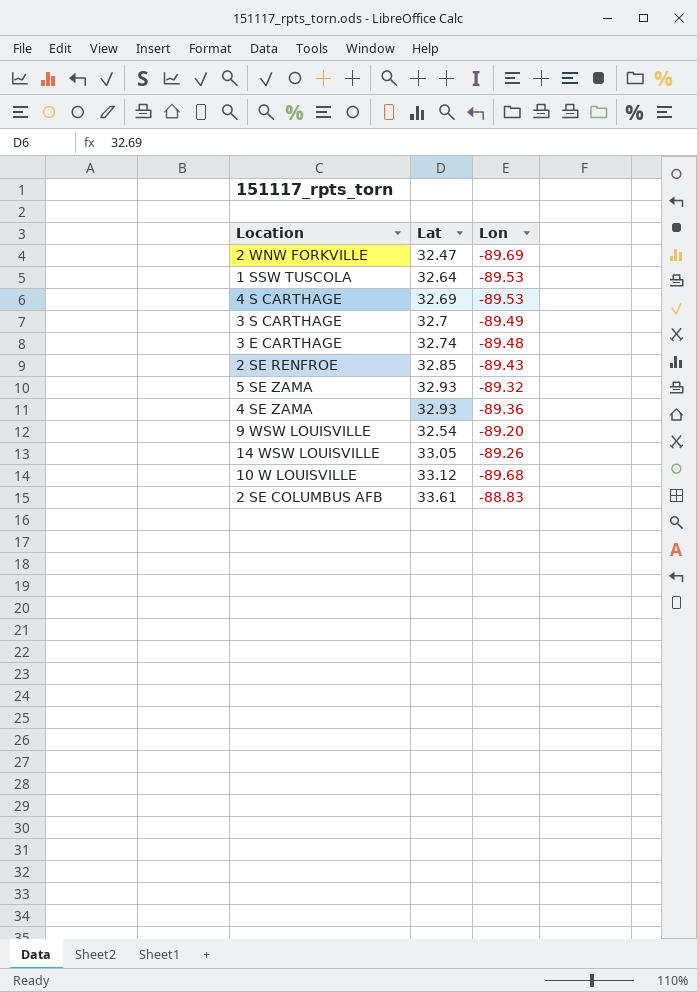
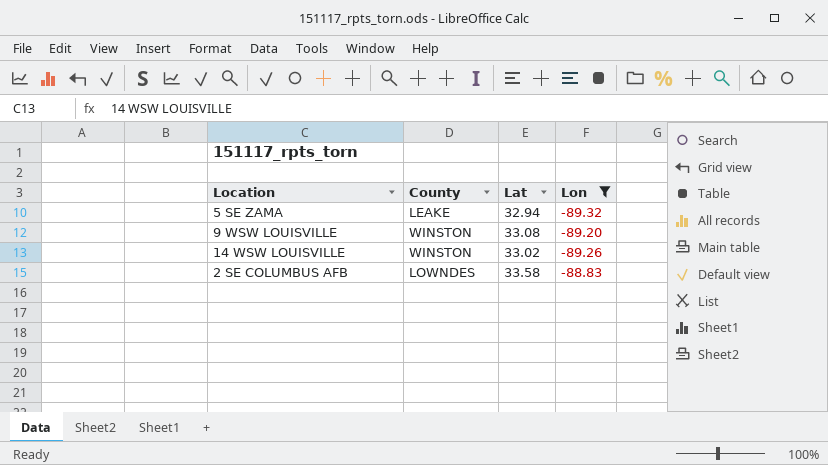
filter: none -> Lon >= -89.32
column County | position: none -> 2
5 SE ZAMA | Lat: 32.93 -> 32.94
9 WSW LOUISVILLE | Lat: 32.54 -> 33.08
14 WSW LOUISVILLE | Lat: 33.05 -> 33.02
2 SE COLUMBUS AFB | Lat: 33.61 -> 33.58

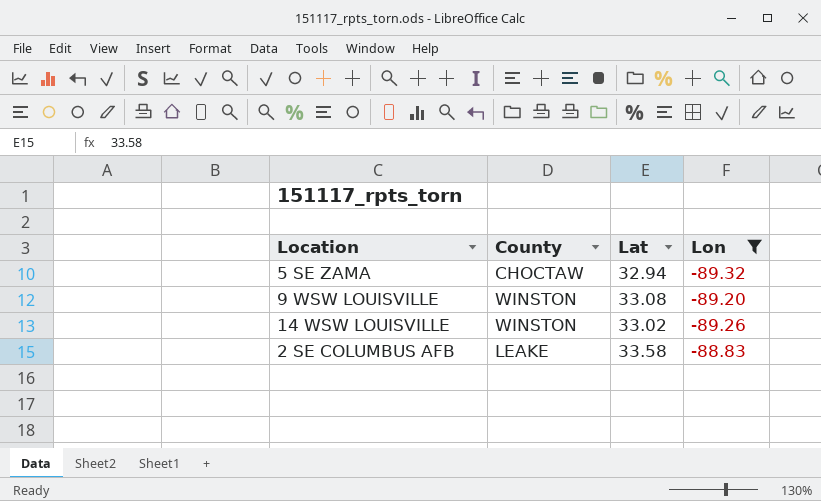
5 SE ZAMA | County: LEAKE -> CHOCTAW
2 SE COLUMBUS AFB | County: LOWNDES -> LEAKE

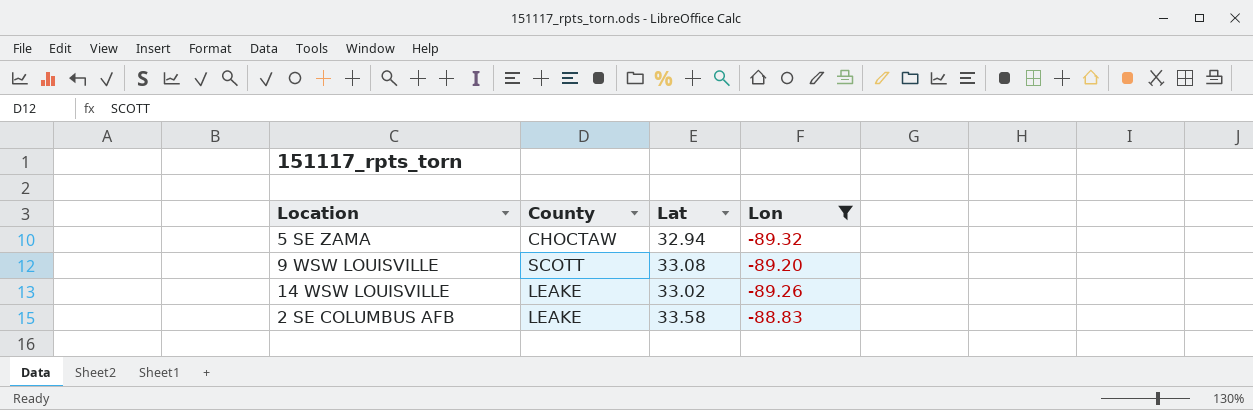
9 WSW LOUISVILLE | County: WINSTON -> SCOTT
14 WSW LOUISVILLE | County: WINSTON -> LEAKE

